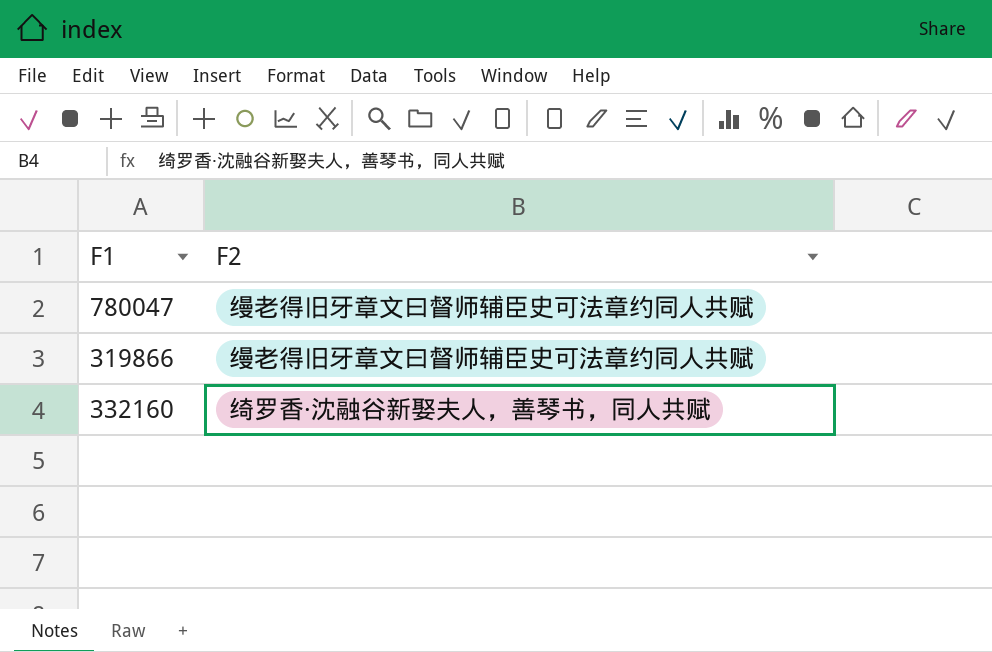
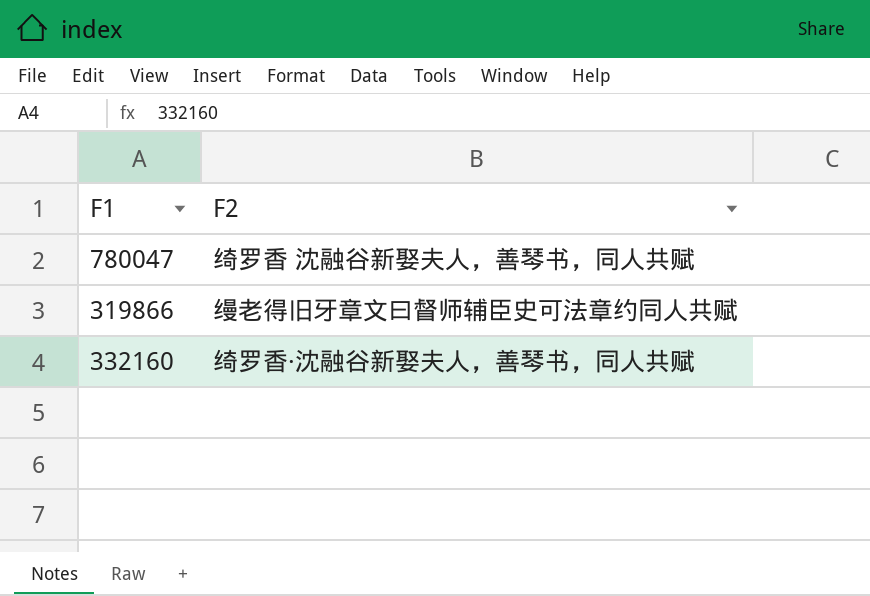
780047 | F2: 缦老得旧牙章文曰督师辅臣史可法章约同人共赋 -> 绮罗香 沈融谷新娶夫人，善琴书，同人共赋

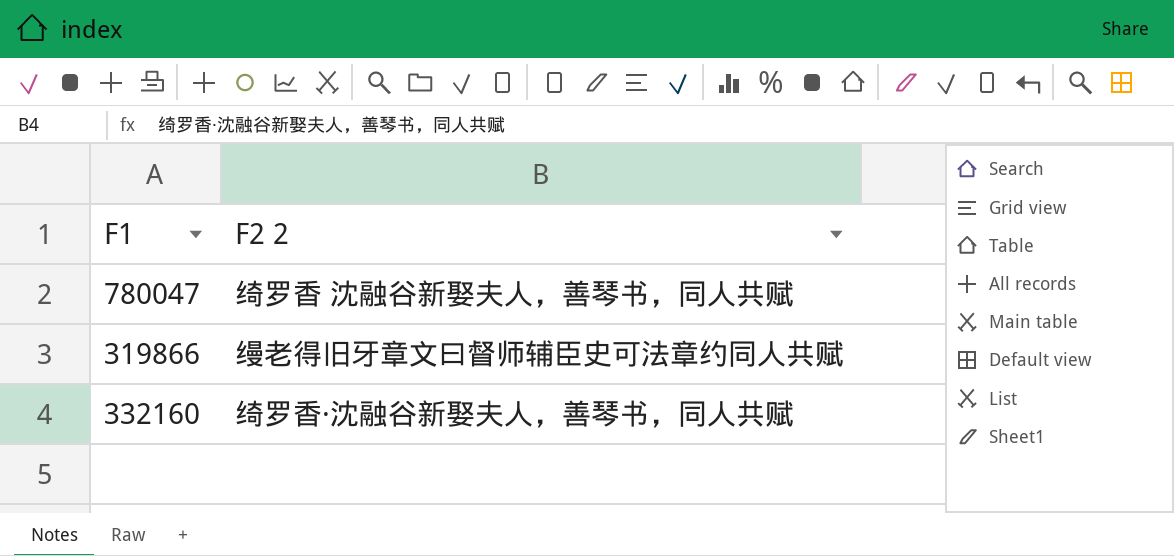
column name: F2 -> F2 2

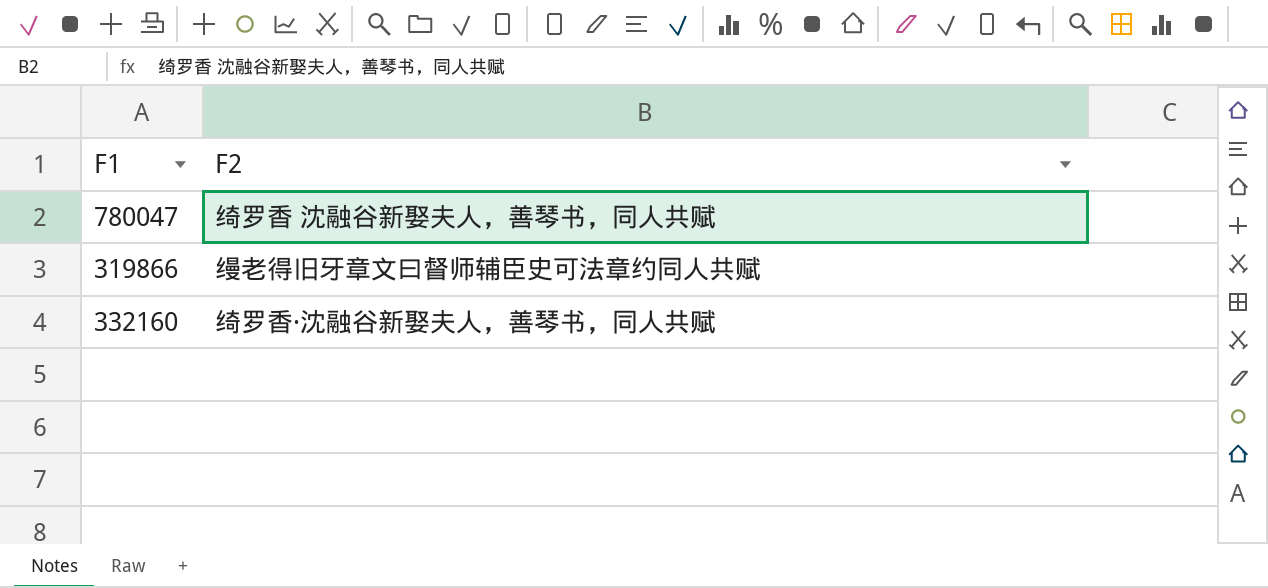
column name: F2 2 -> F2

